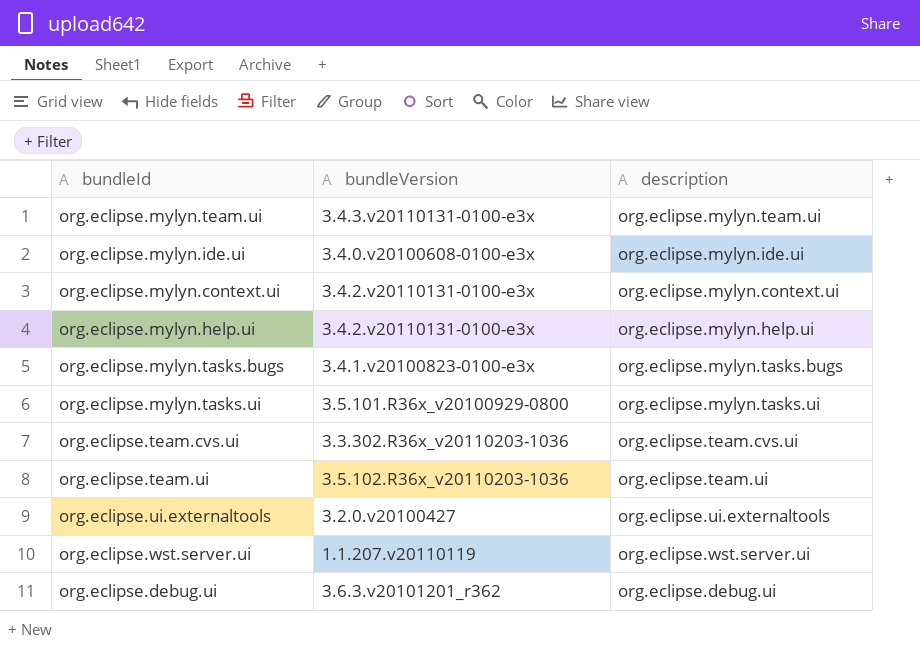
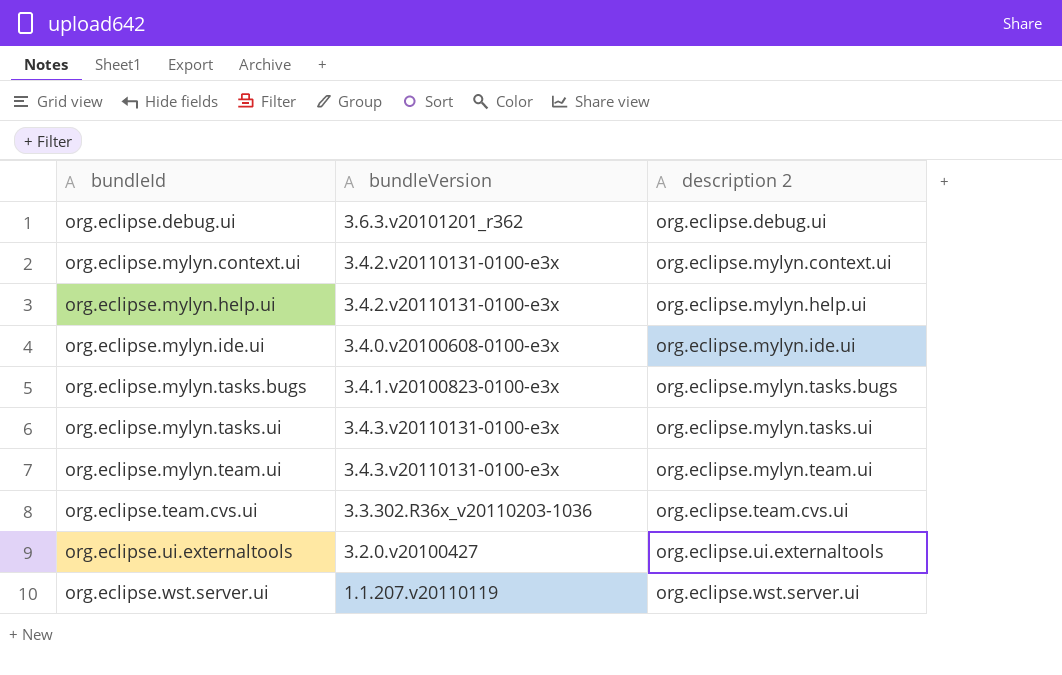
row order: none -> bundleId ascending
column name: description -> description 2
row org.eclipse.team.ui: 3.5.102.R36x_v20110203-1036 | org.eclipse.team.ui -> none
org.eclipse.mylyn.tasks.ui | bundleVersion: 3.5.101.R36x_v20100929-0800 -> 3.4.3.v20110131-0100-e3x

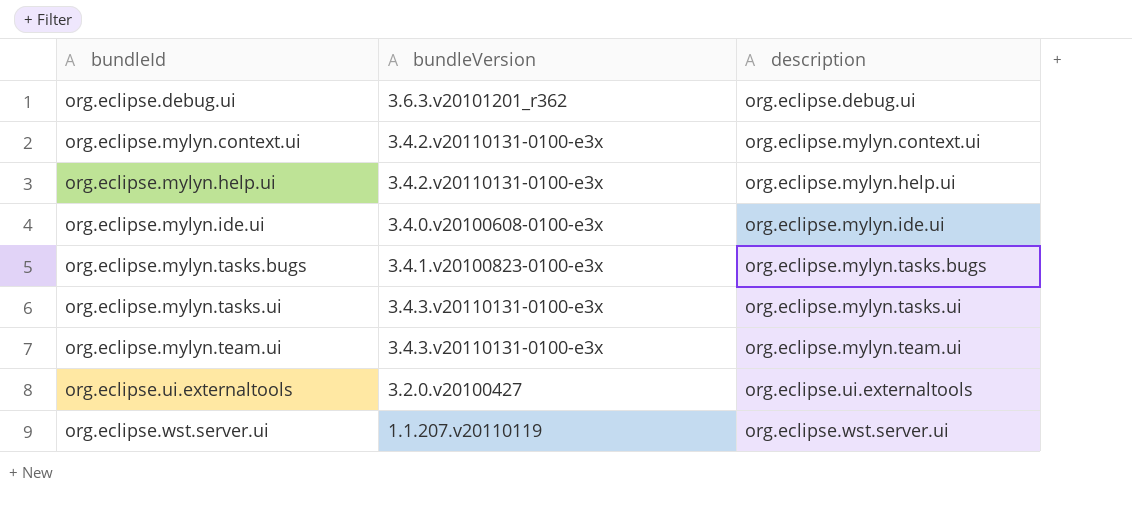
column name: description 2 -> description
row org.eclipse.team.cvs.ui: 3.3.302.R36x_v20110203-1036 | org.eclipse.team.cvs.ui -> none

